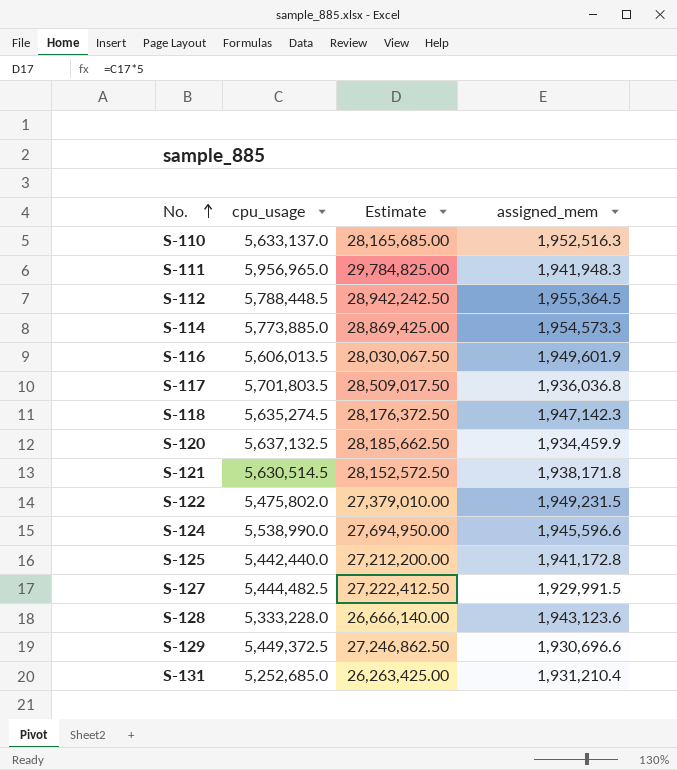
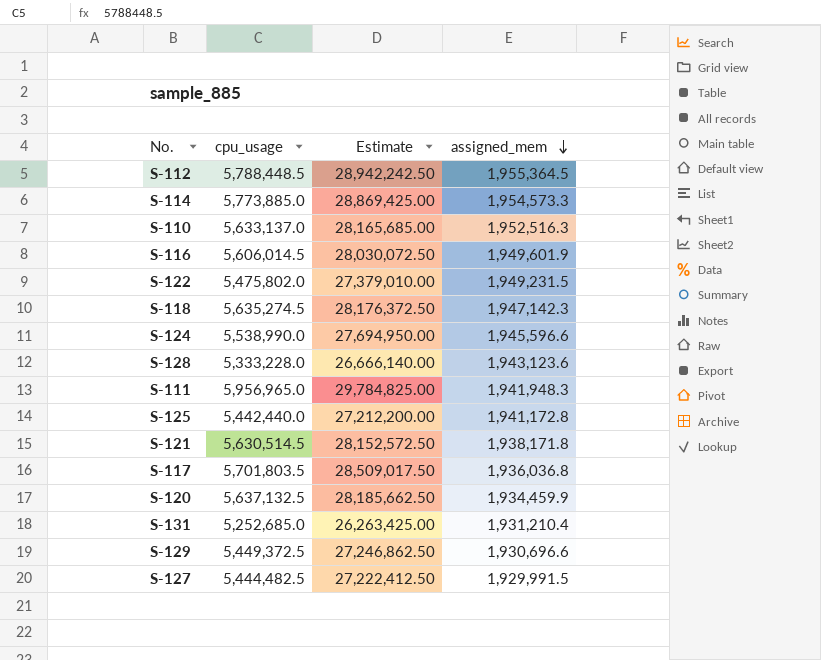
row order: No. ascending -> assigned_mem descending
S-116 | cpu_usage: 5,606,013.5 -> 5,606,014.5
S-116 | Estimate: 28,030,067.50 -> 28,030,072.50

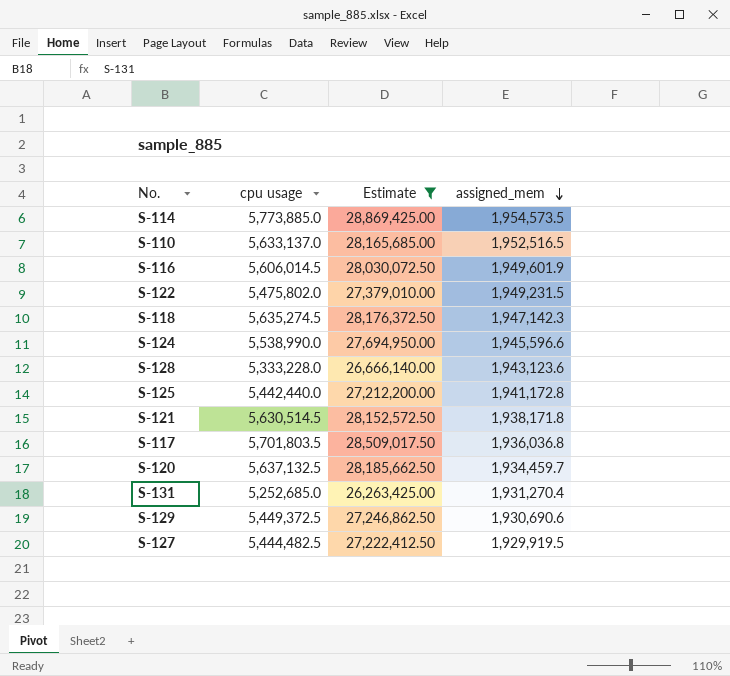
filter: none -> Estimate <= 28,869,425.00
column name: cpu_usage -> cpu usage
S-114 | assigned_mem: 1,954,573.3 -> 1,954,573.5
S-110 | assigned_mem: 1,952,516.3 -> 1,952,516.5
S-120 | assigned_mem: 1,934,459.9 -> 1,934,459.7
S-131 | assigned_mem: 1,931,210.4 -> 1,931,270.4
S-129 | assigned_mem: 1,930,696.6 -> 1,930,690.6
S-127 | assigned_mem: 1,929,991.5 -> 1,929,919.5

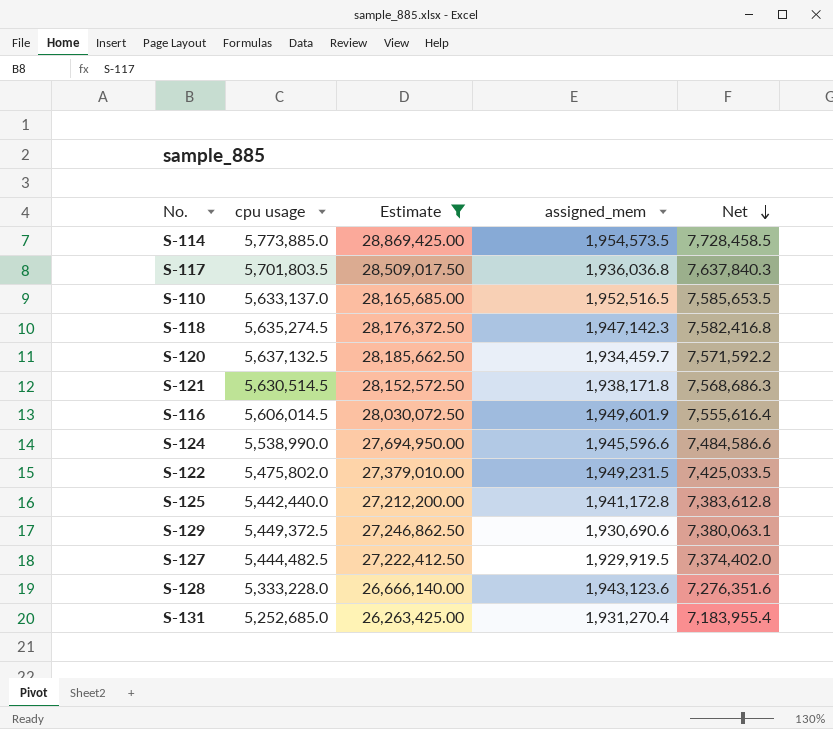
row order: assigned_mem descending -> Net descending
column Net | formula: none -> [cpu usage] + [assigned_mem]

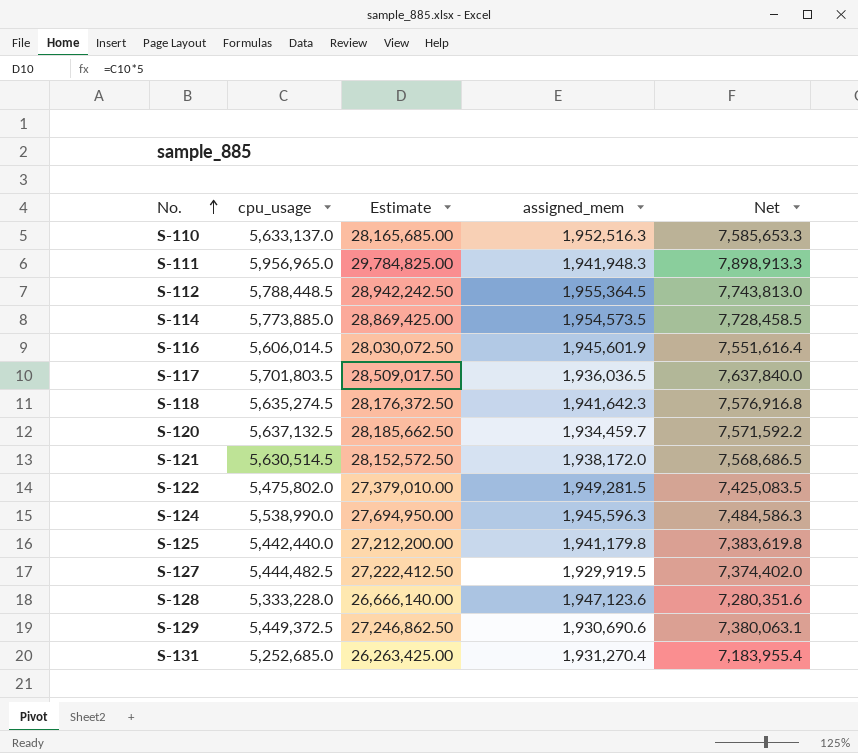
filter: Estimate <= 28,869,425.00 -> none
row order: Net descending -> No. ascending
column name: cpu usage -> cpu_usage
S-110 | assigned_mem: 1,952,516.5 -> 1,952,516.3
S-110 | Net: 7,585,653.5 -> 7,585,653.3
S-116 | assigned_mem: 1,949,601.9 -> 1,945,601.9
S-116 | Net: 7,555,616.4 -> 7,551,616.4
S-117 | assigned_mem: 1,936,036.8 -> 1,936,036.5
S-117 | Net: 7,637,840.3 -> 7,637,840.0
S-118 | assigned_mem: 1,947,142.3 -> 1,941,642.3
S-118 | Net: 7,582,416.8 -> 7,576,916.8
S-121 | assigned_mem: 1,938,171.8 -> 1,938,172.0
S-121 | Net: 7,568,686.3 -> 7,568,686.5
S-122 | assigned_mem: 1,949,231.5 -> 1,949,281.5
S-122 | Net: 7,425,033.5 -> 7,425,083.5
S-124 | assigned_mem: 1,945,596.6 -> 1,945,596.3
S-124 | Net: 7,484,586.6 -> 7,484,586.3
S-125 | assigned_mem: 1,941,172.8 -> 1,941,179.8
S-125 | Net: 7,383,612.8 -> 7,383,619.8
S-128 | assigned_mem: 1,943,123.6 -> 1,947,123.6
S-128 | Net: 7,276,351.6 -> 7,280,351.6

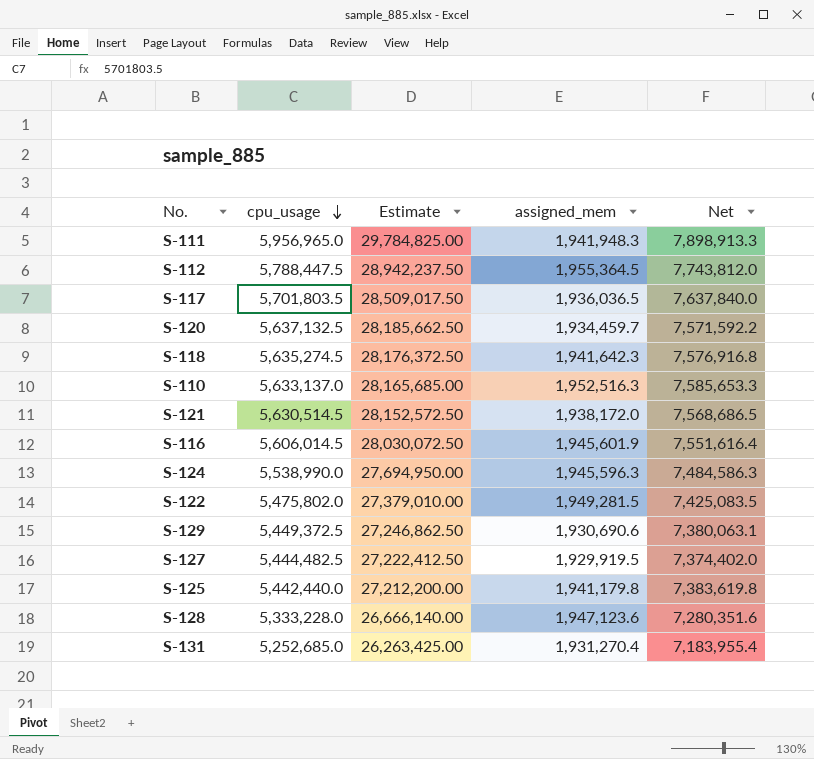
row order: No. ascending -> cpu_usage descending
row S-114: 5,773,885.0 | 28,869,425.00 | 1,954,573.5 | 7,728,458.5 -> none
S-112 | cpu_usage: 5,788,448.5 -> 5,788,447.5
S-112 | Estimate: 28,942,242.50 -> 28,942,237.50
S-112 | Net: 7,743,813.0 -> 7,743,812.0

